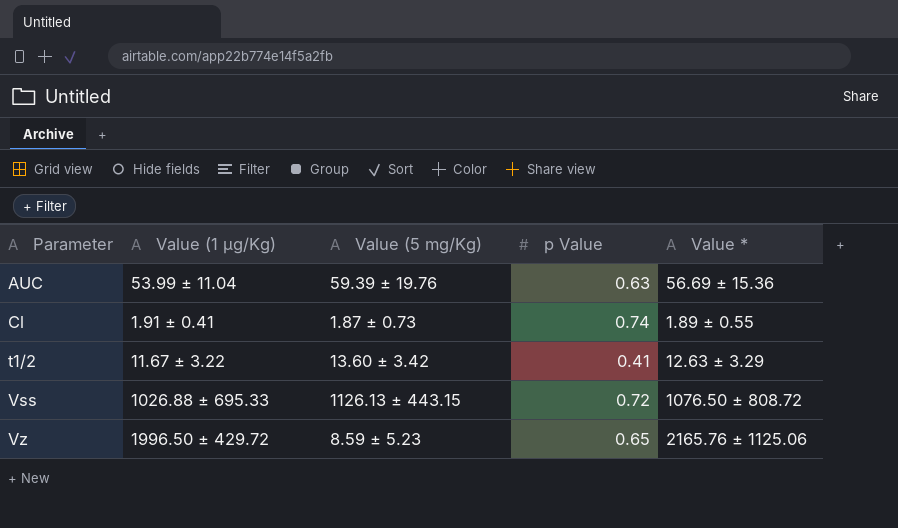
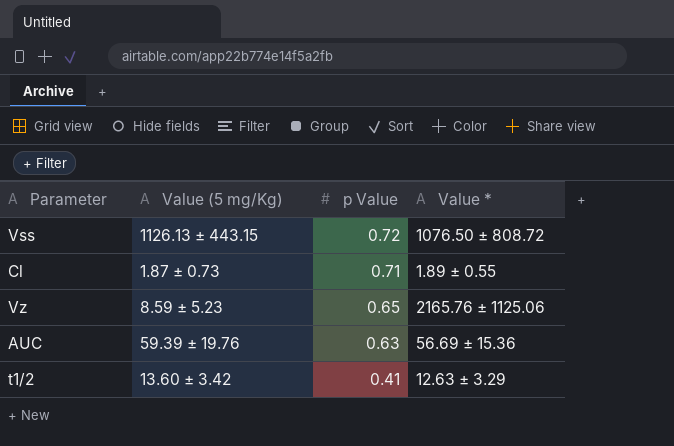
row order: Parameter ascending -> p Value descending
column Value (1 µg/Kg) | position: 2 -> none
Cl | p Value: 0.74 -> 0.71

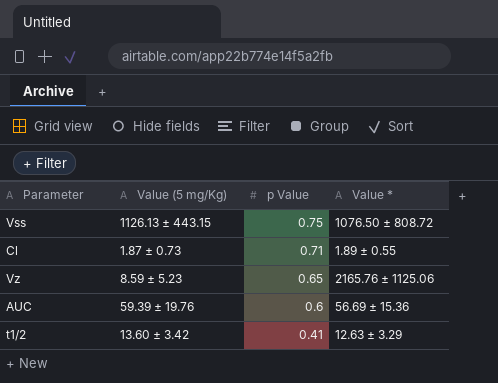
Vss | p Value: 0.72 -> 0.75
AUC | p Value: 0.63 -> 0.6

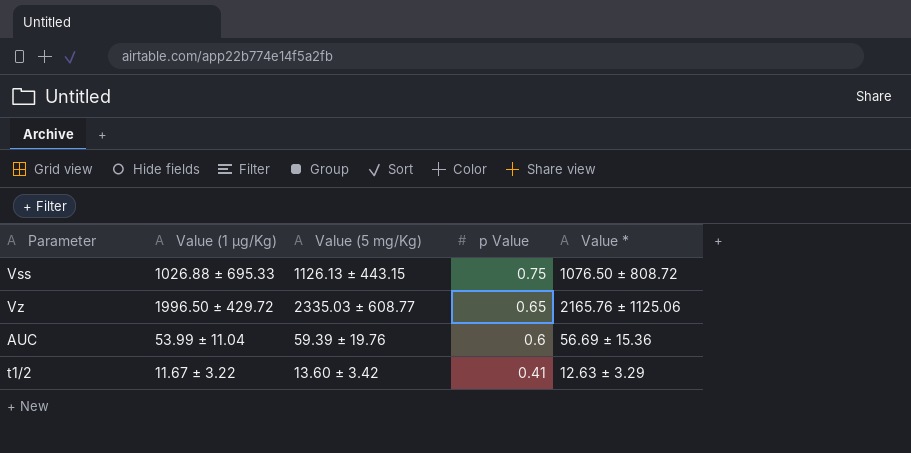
column Value (1 µg/Kg) | position: none -> 2
row Cl: 1.87 ± 0.73 | 0.71 | 1.89 ± 0.55 -> none
Vz | Value (5 mg/Kg): 8.59 ± 5.23 -> 2335.03 ± 608.77

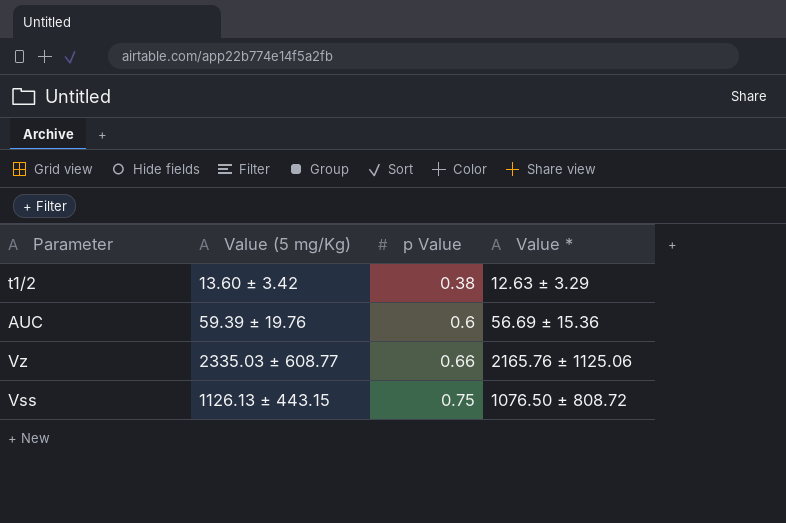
row order: p Value descending -> p Value ascending
column Value (1 µg/Kg) | position: 2 -> none
t1/2 | p Value: 0.41 -> 0.38
Vz | p Value: 0.65 -> 0.66

